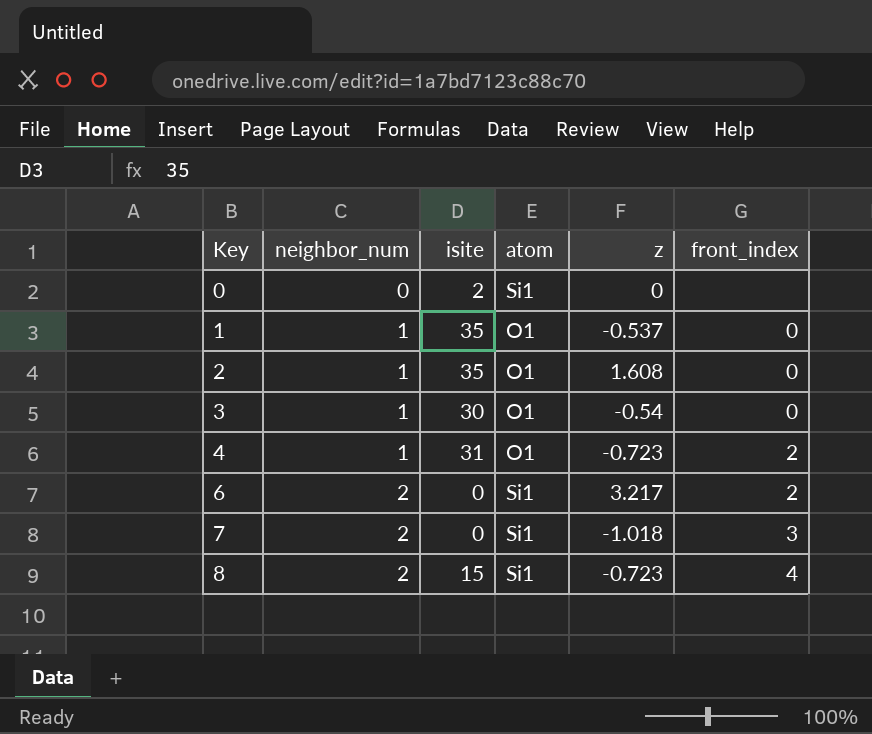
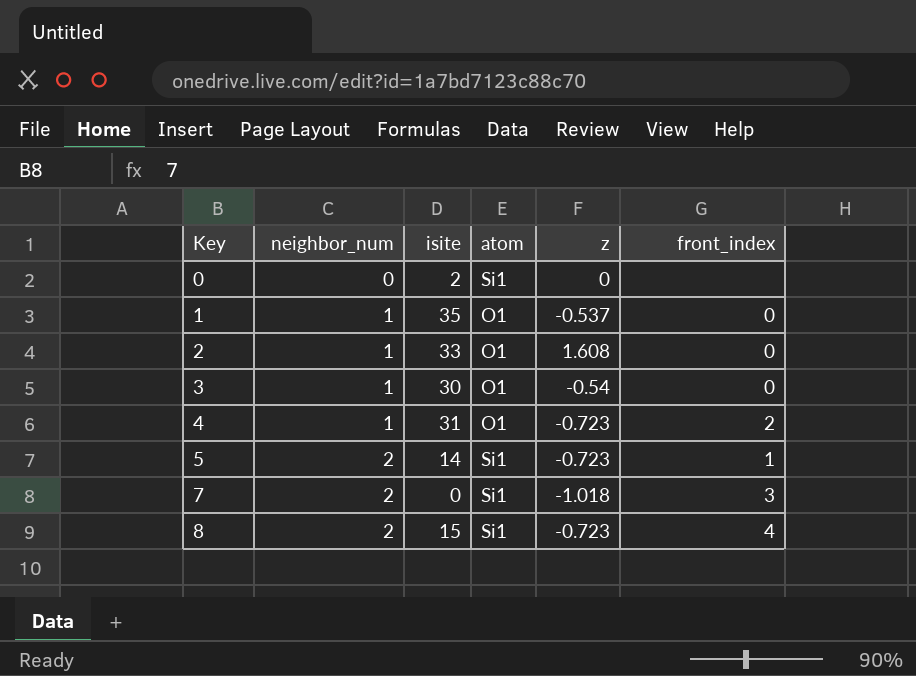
row 6: 2 | 0 | Si1 | 3.217 | 2 -> none
2 | isite: 35 -> 33
row 5: none -> 2 | 14 | Si1 | -0.723 | 1

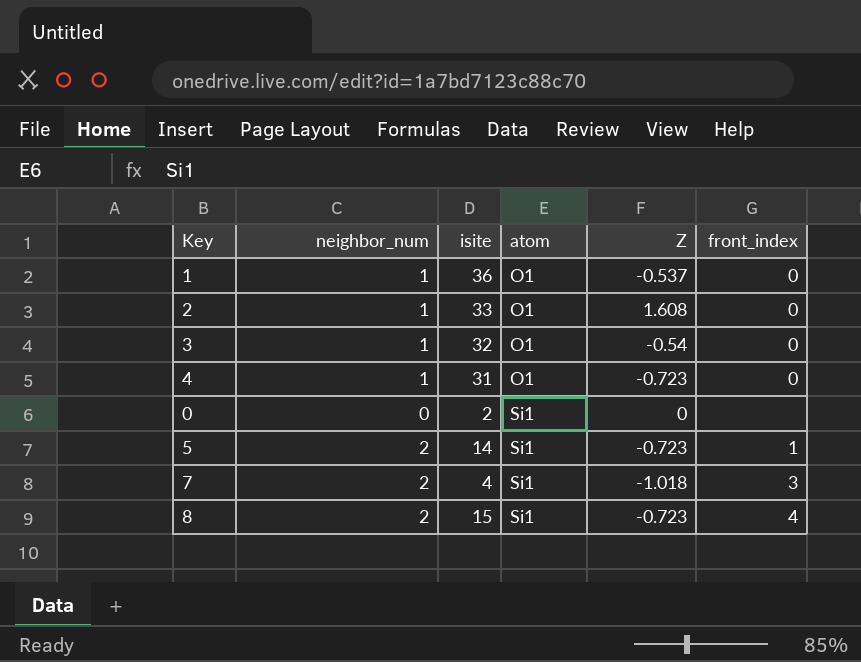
row order: Key ascending -> atom ascending
column name: z -> Z
1 | isite: 35 -> 36
3 | isite: 30 -> 32
4 | front_index: 2 -> 0
7 | isite: 0 -> 4

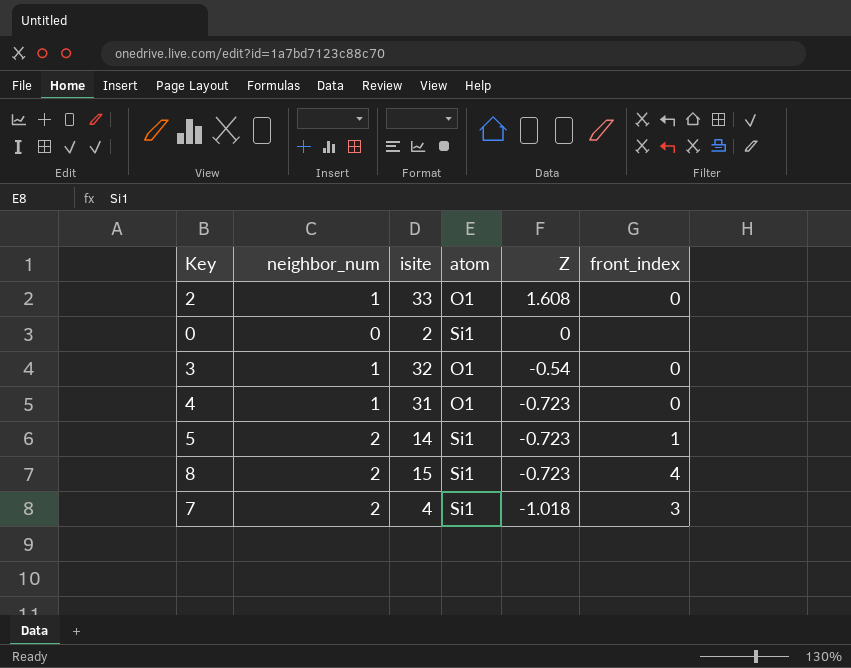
row order: atom ascending -> Z descending
row 1: 1 | 36 | O1 | -0.537 | 0 -> none

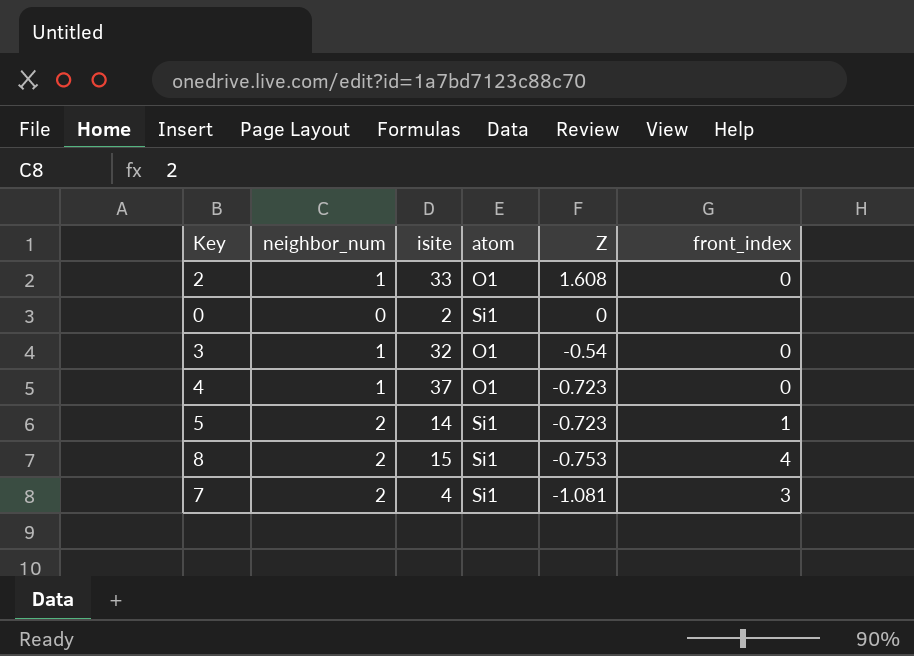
4 | isite: 31 -> 37
8 | Z: -0.723 -> -0.753
7 | Z: -1.018 -> -1.081

